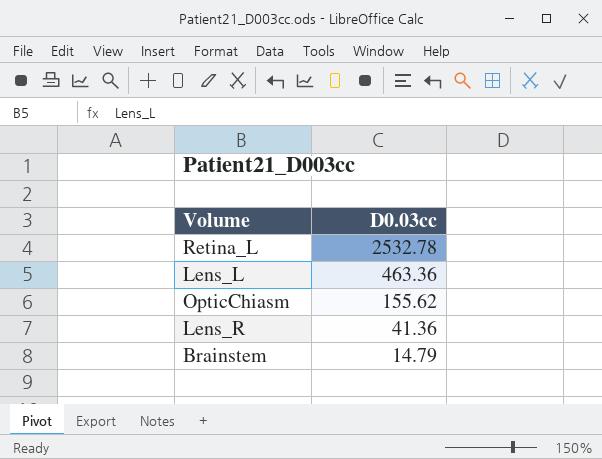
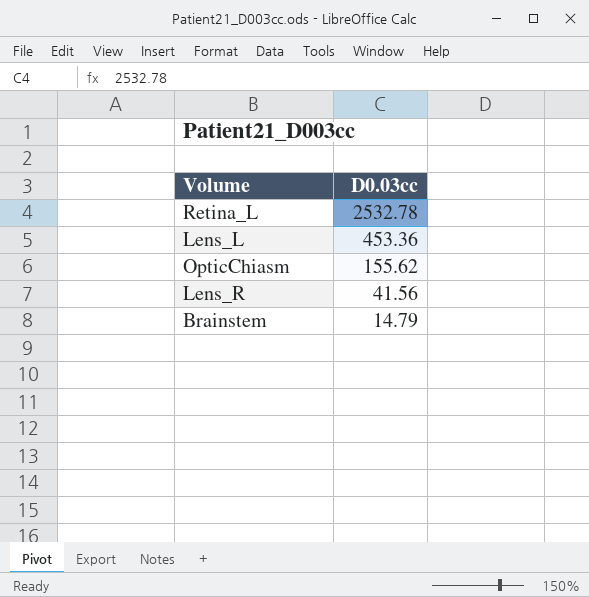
Lens_L | D0.03cc: 463.36 -> 453.36
Lens_R | D0.03cc: 41.36 -> 41.56

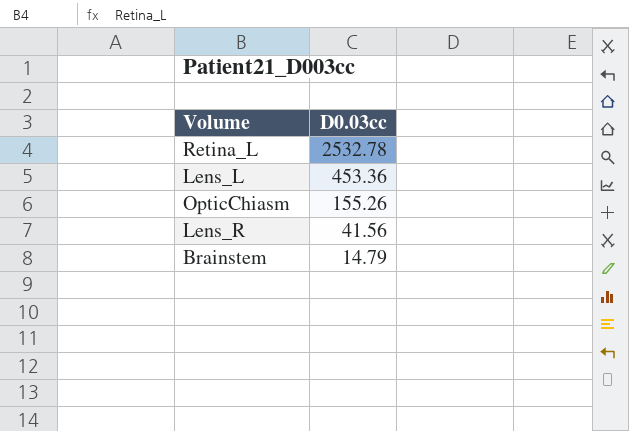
OpticChiasm | D0.03cc: 155.62 -> 155.26

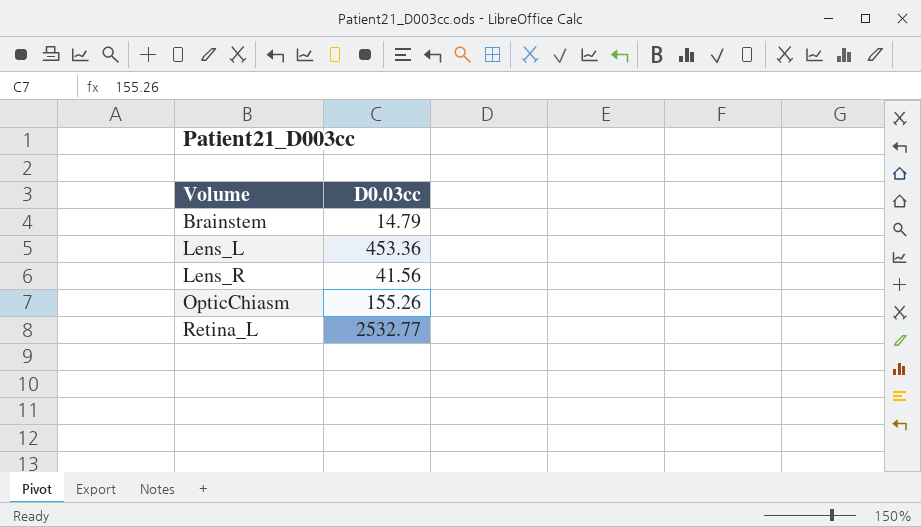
row order: D0.03cc descending -> Volume ascending
Retina_L | D0.03cc: 2532.78 -> 2532.77

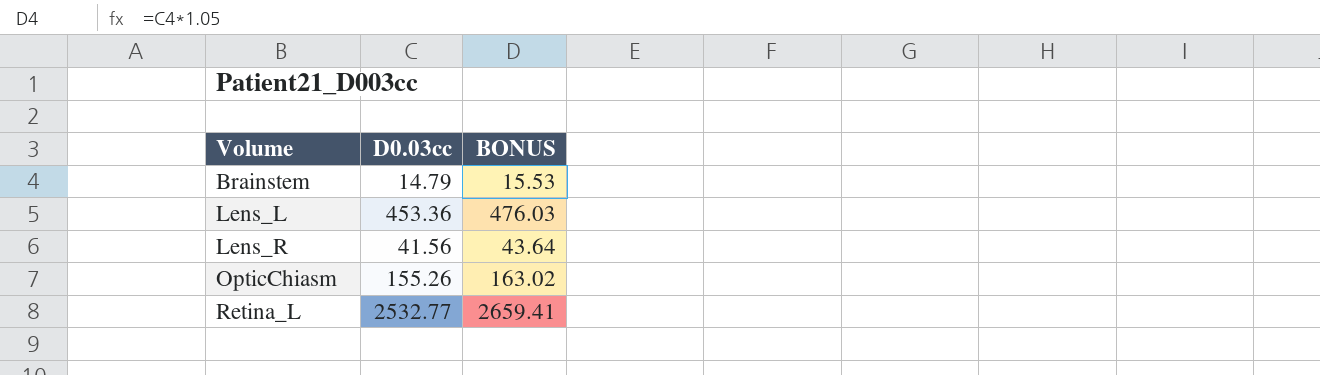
column BONUS | formula: none -> [D0.03cc] * 1.05

